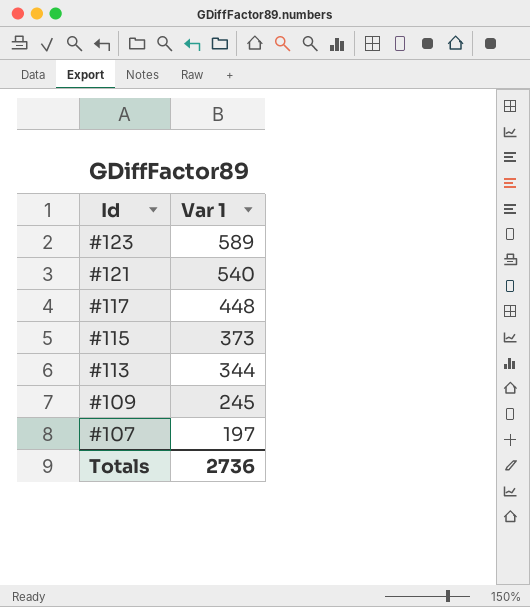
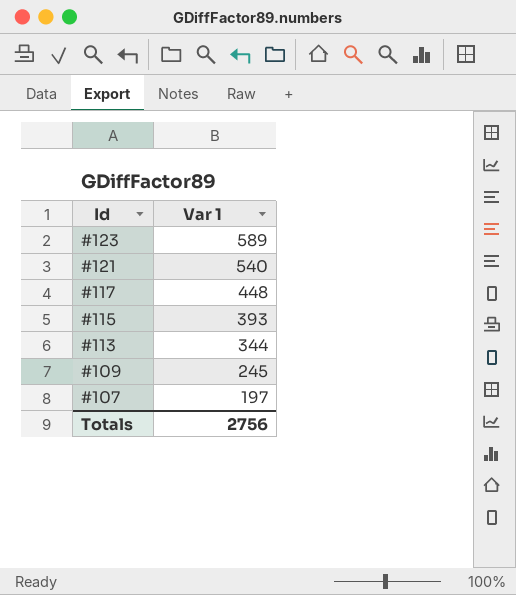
#115 | Var 1: 373 -> 393
Totals | Var 1: 2736 -> 2756

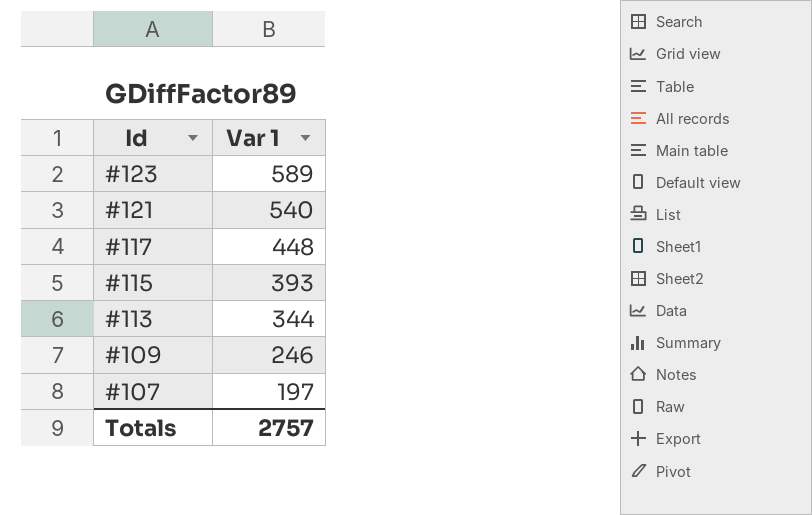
#109 | Var 1: 245 -> 246
Totals | Var 1: 2756 -> 2757

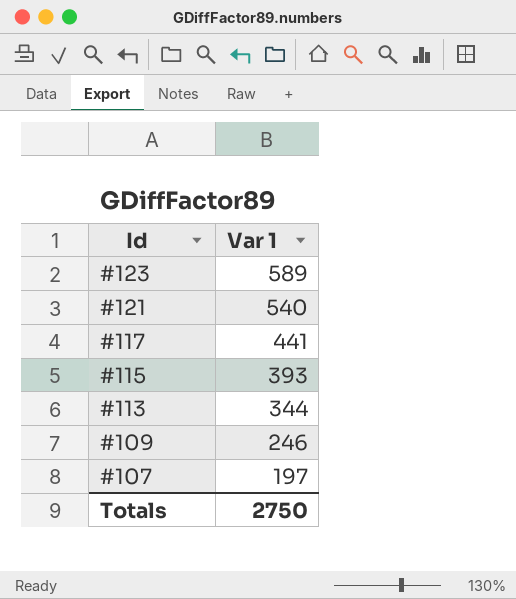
#117 | Var 1: 448 -> 441
Totals | Var 1: 2757 -> 2750

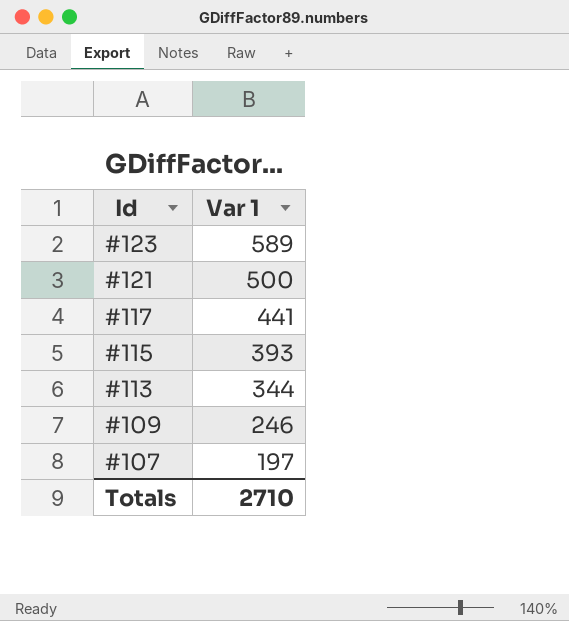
#121 | Var 1: 540 -> 500
Totals | Var 1: 2750 -> 2710

